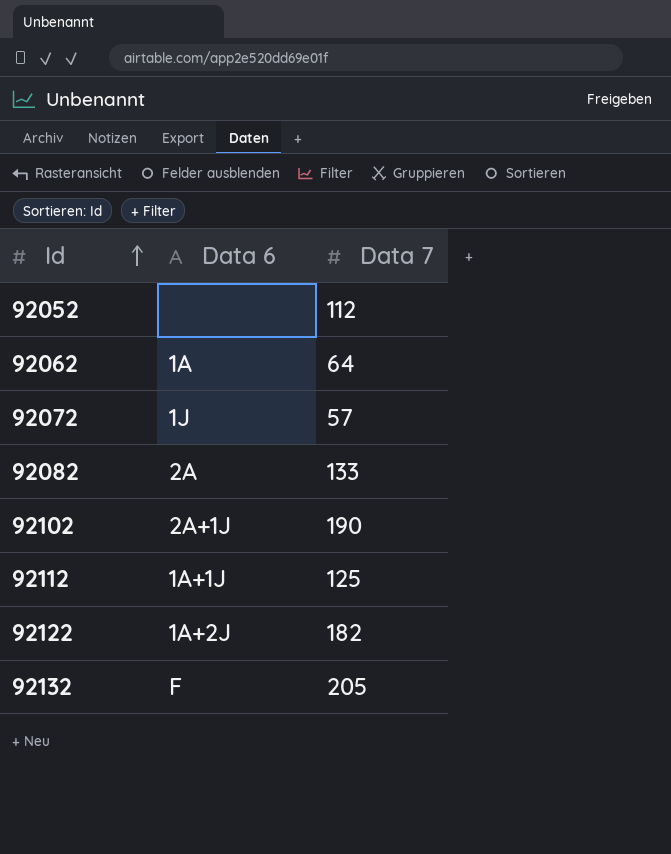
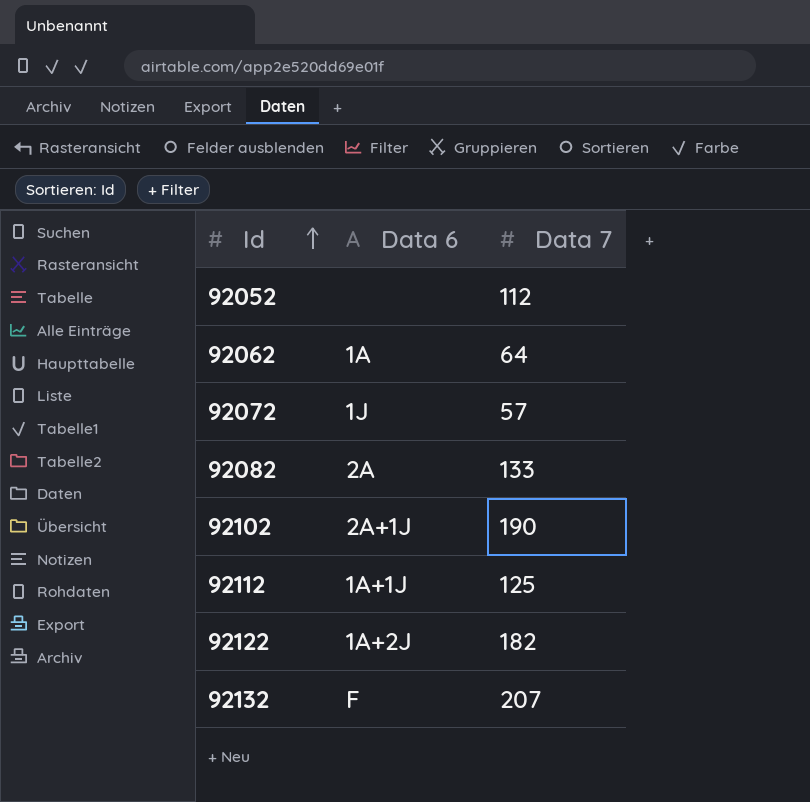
92132 | Data 7: 205 -> 207

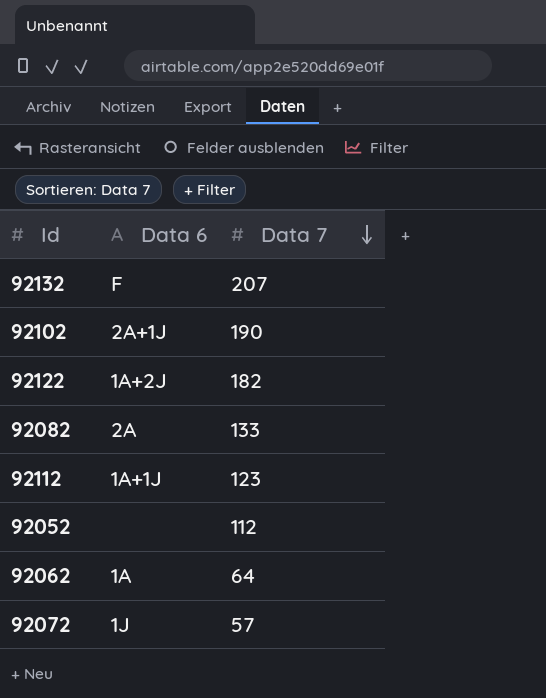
row order: Id ascending -> Data 7 descending
92112 | Data 7: 125 -> 123

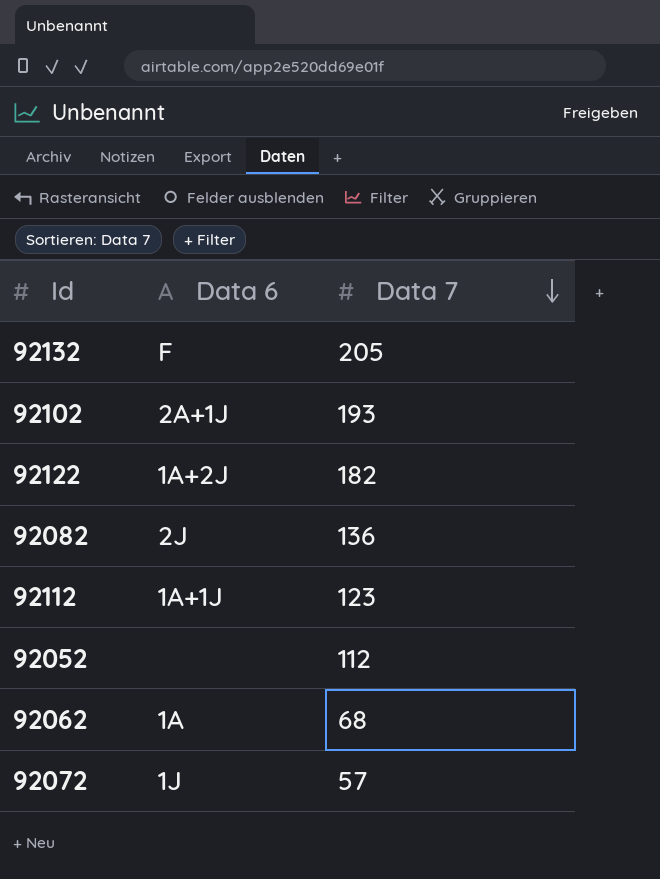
92132 | Data 7: 207 -> 205
92102 | Data 7: 190 -> 193
92082 | Data 6: 2A -> 2J
92082 | Data 7: 133 -> 136
92062 | Data 7: 64 -> 68

